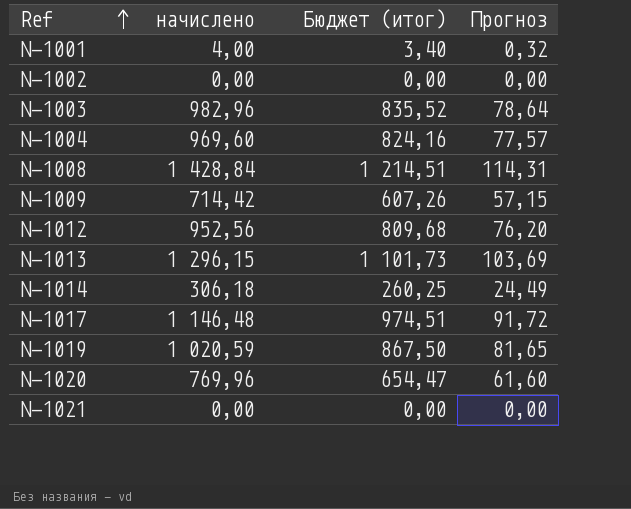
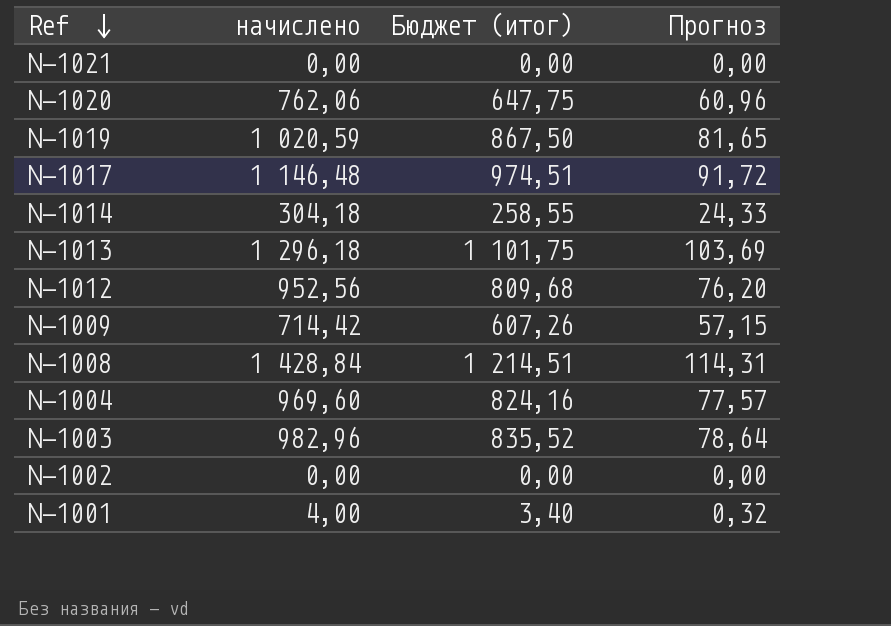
row order: Ref ascending -> Ref descending
N-1020 | начислено: 769,96 -> 762,06
N-1020 | Бюджет (итог): 654,47 -> 647,75
N-1020 | Прогноз: 61,60 -> 60,96
N-1014 | начислено: 306,18 -> 304,18
N-1014 | Бюджет (итог): 260,25 -> 258,55
N-1014 | Прогноз: 24,49 -> 24,33
N-1013 | начислено: 1 296,15 -> 1 296,18
N-1013 | Бюджет (итог): 1 101,73 -> 1 101,75

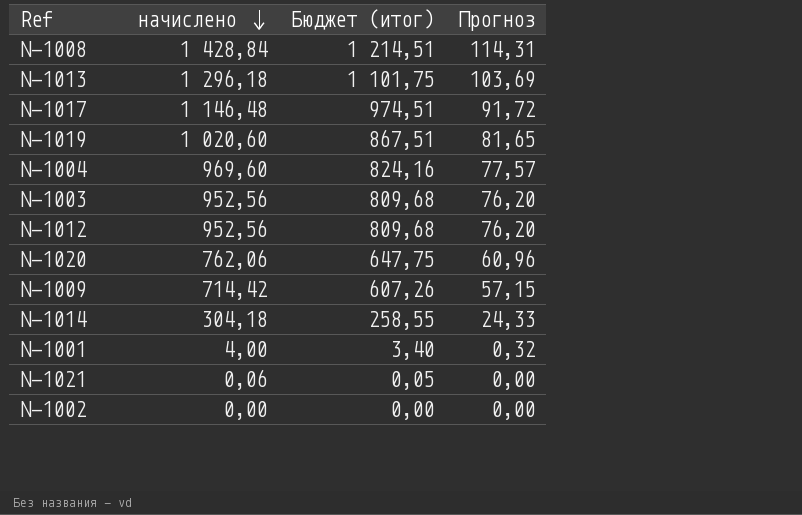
row order: Ref descending -> начислено descending
N-1019 | начислено: 1 020,59 -> 1 020,60
N-1019 | Бюджет (итог): 867,50 -> 867,51
N-1003 | начислено: 982,96 -> 952,56
N-1003 | Бюджет (итог): 835,52 -> 809,68
N-1003 | Прогноз: 78,64 -> 76,20
N-1021 | начислено: 0,00 -> 0,06
N-1021 | Бюджет (итог): 0,00 -> 0,05

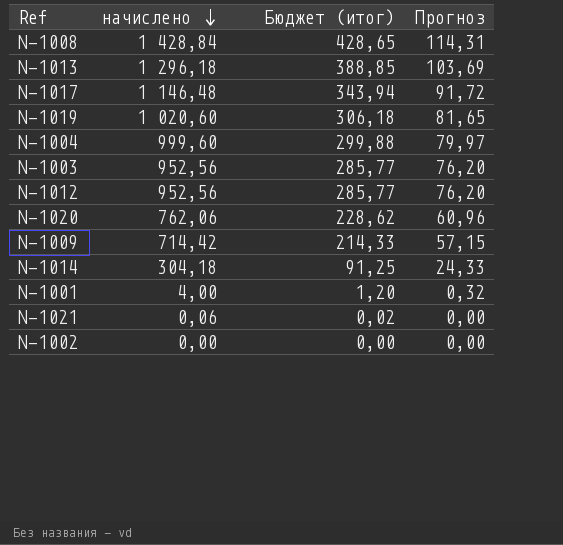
column Бюджет (итог) | formula: [начислено] * 0,85 -> [начислено] * 0,3
N-1004 | начислено: 969,60 -> 999,60
N-1004 | Прогноз: 77,57 -> 79,97

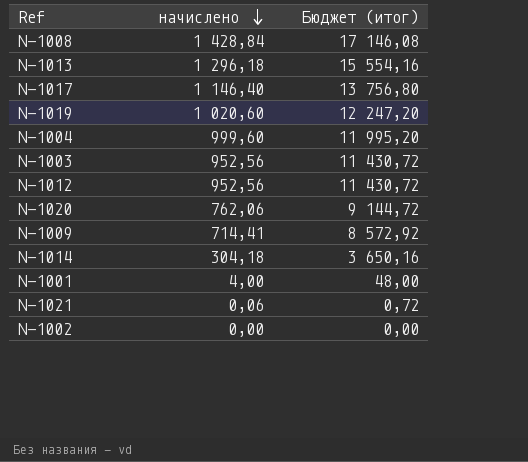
column Прогноз | formula: [начислено] * 0,08 -> none
column Бюджет (итог) | formula: [начислено] * 0,3 -> [начислено] * 12
N-1017 | начислено: 1 146,48 -> 1 146,40
N-1009 | начислено: 714,42 -> 714,41

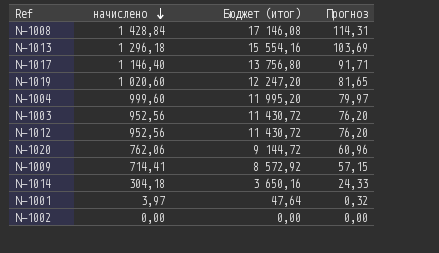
column Прогноз | formula: none -> [начислено] * 0,08
row N-1021: 0,06 | 0,72 -> none
N-1001 | начислено: 4,00 -> 3,97
N-1001 | Бюджет (итог): 48,00 -> 47,64

